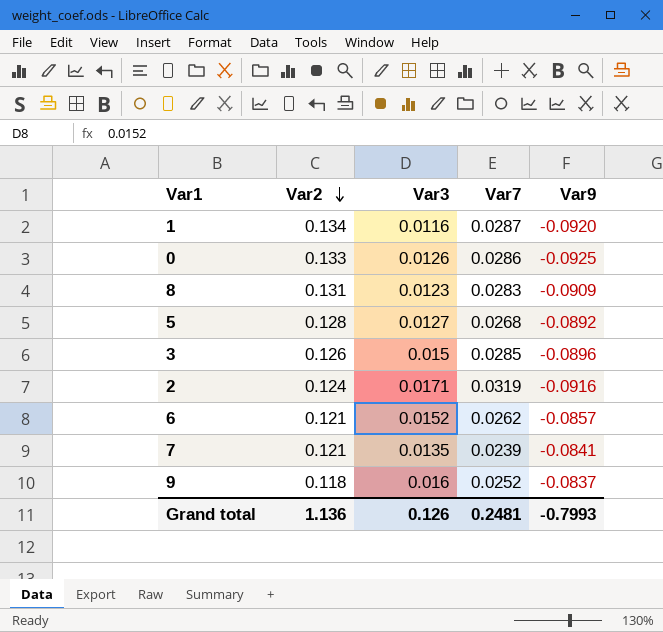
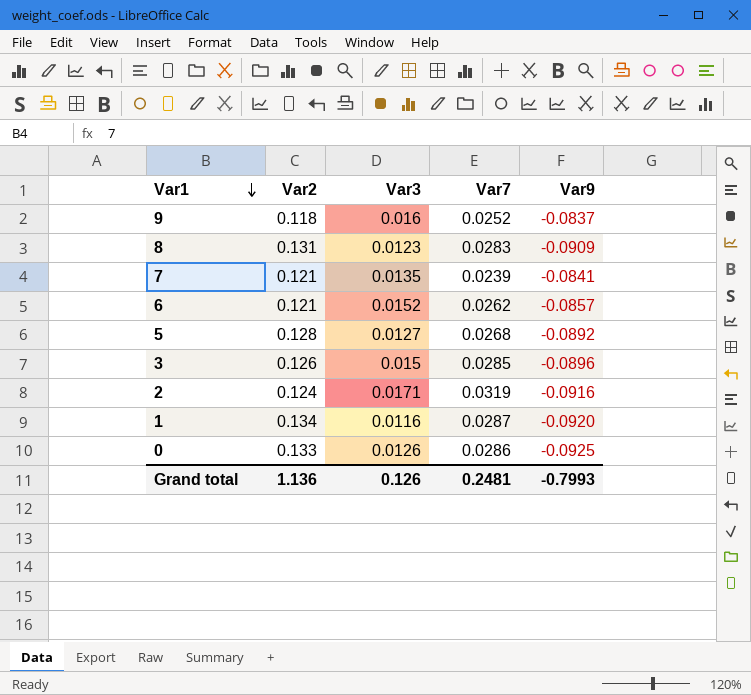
row order: Var2 descending -> Var1 descending

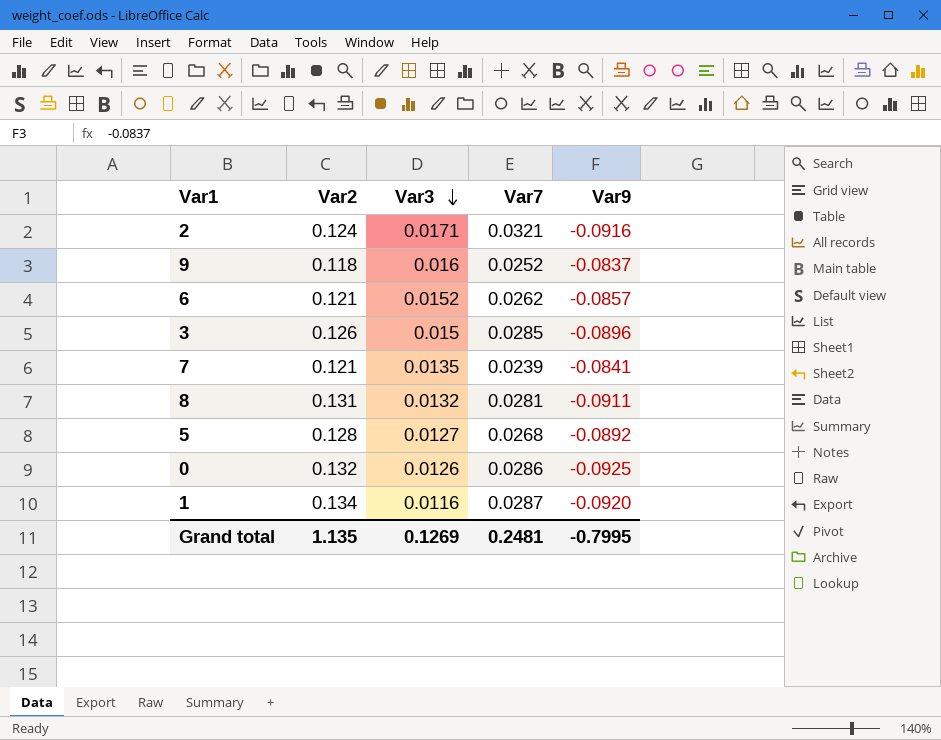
row order: Var1 descending -> Var3 descending
2 | Var7: 0.0319 -> 0.0321
8 | Var3: 0.0123 -> 0.0132
8 | Var7: 0.0283 -> 0.0281
8 | Var9: -0.0909 -> -0.0911
0 | Var2: 0.133 -> 0.132
Grand total | Var2: 1.136 -> 1.135
Grand total | Var3: 0.126 -> 0.1269
Grand total | Var9: -0.7993 -> -0.7995

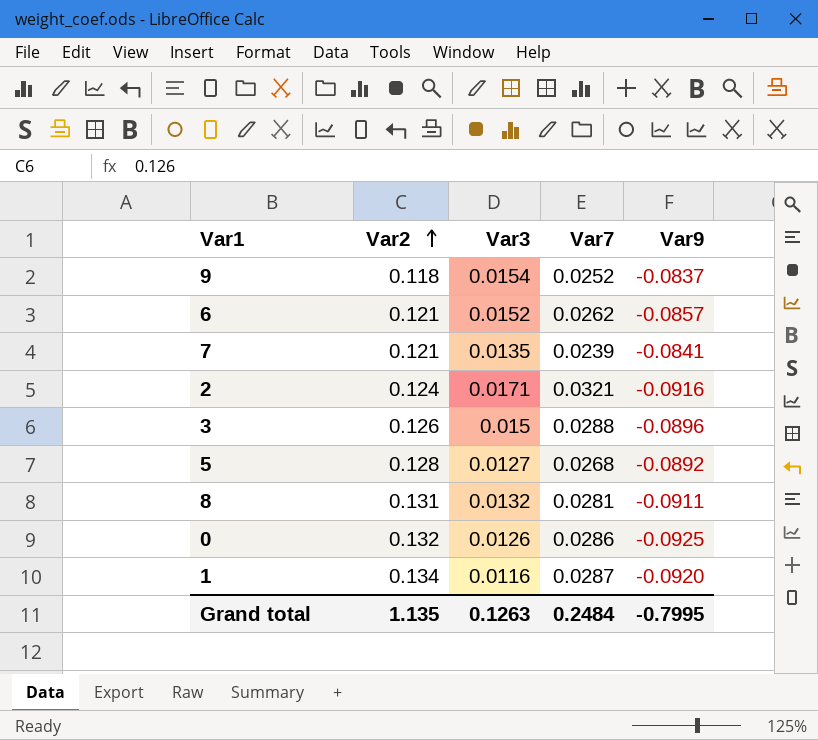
row order: Var3 descending -> Var2 ascending
9 | Var3: 0.016 -> 0.0154
3 | Var7: 0.0285 -> 0.0288
Grand total | Var3: 0.1269 -> 0.1263
Grand total | Var7: 0.2481 -> 0.2484

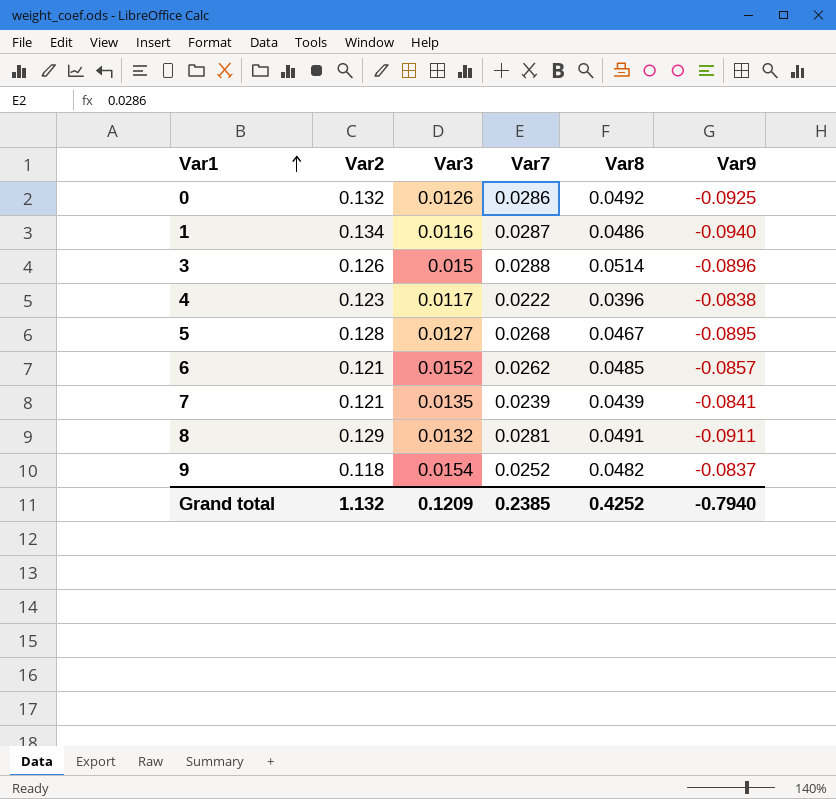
row order: Var2 ascending -> Var1 ascending
column Var8 | position: none -> 5
row 2: 0.124 | 0.0171 | 0.0321 | -0.0916 -> none
1 | Var9: -0.0920 -> -0.0940
row 4: none -> 0.123 | 0.0117 | 0.0222 | 0.0396 | -0.0838
5 | Var9: -0.0892 -> -0.0895
8 | Var2: 0.131 -> 0.129
Grand total | Var2: 1.135 -> 1.132
Grand total | Var3: 0.1263 -> 0.1209
Grand total | Var7: 0.2484 -> 0.2385
Grand total | Var9: -0.7995 -> -0.7940

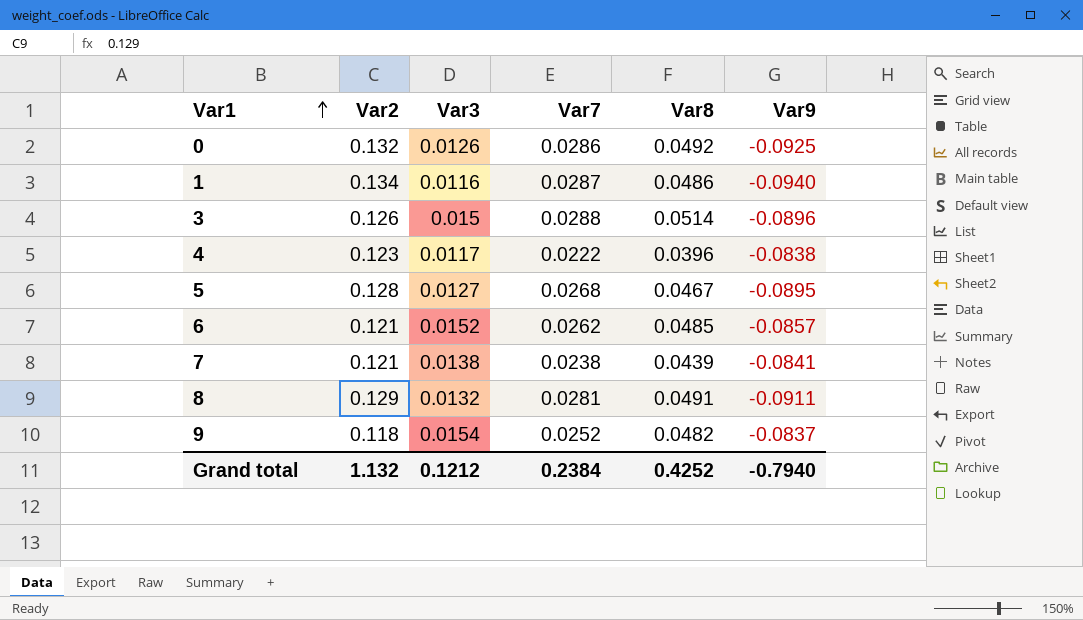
7 | Var3: 0.0135 -> 0.0138
7 | Var7: 0.0239 -> 0.0238
Grand total | Var3: 0.1209 -> 0.1212
Grand total | Var7: 0.2385 -> 0.2384

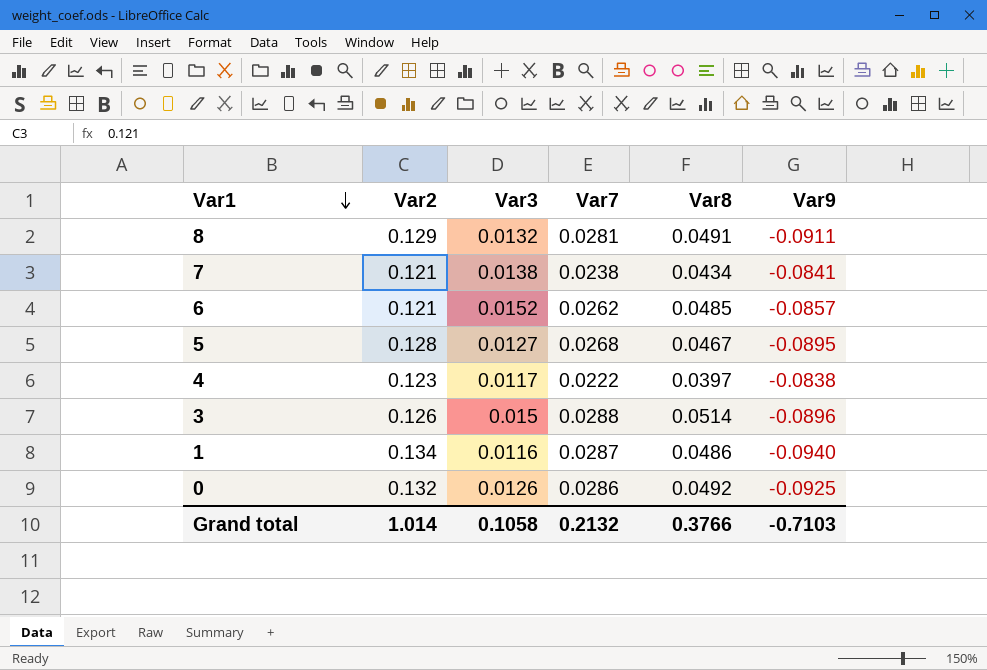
row order: Var1 ascending -> Var1 descending
row 9: 0.118 | 0.0154 | 0.0252 | 0.0482 | -0.0837 -> none
7 | Var8: 0.0439 -> 0.0434
4 | Var8: 0.0396 -> 0.0397
Grand total | Var2: 1.132 -> 1.014
Grand total | Var3: 0.1212 -> 0.1058
Grand total | Var7: 0.2384 -> 0.2132
Grand total | Var8: 0.4252 -> 0.3766
Grand total | Var9: -0.7940 -> -0.7103

